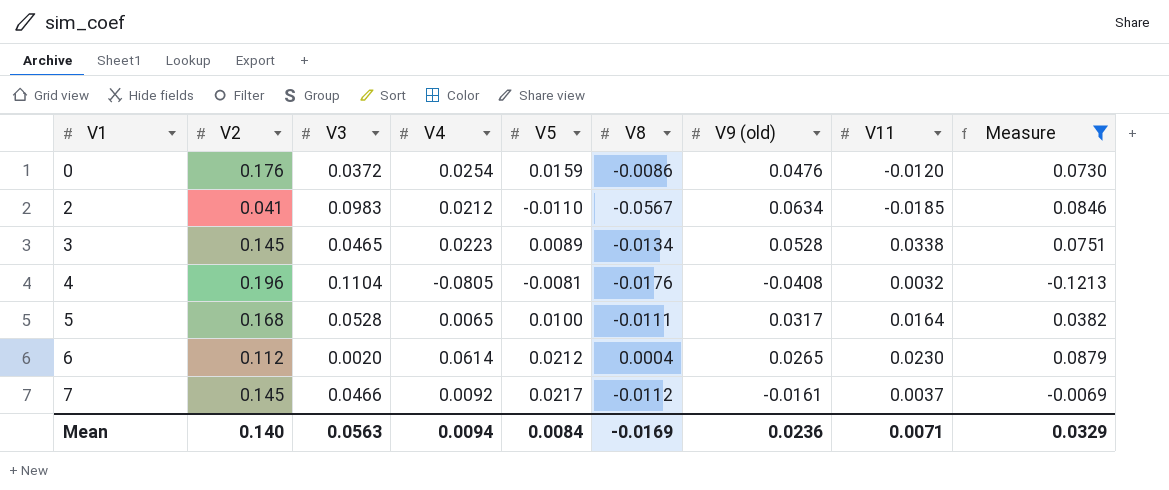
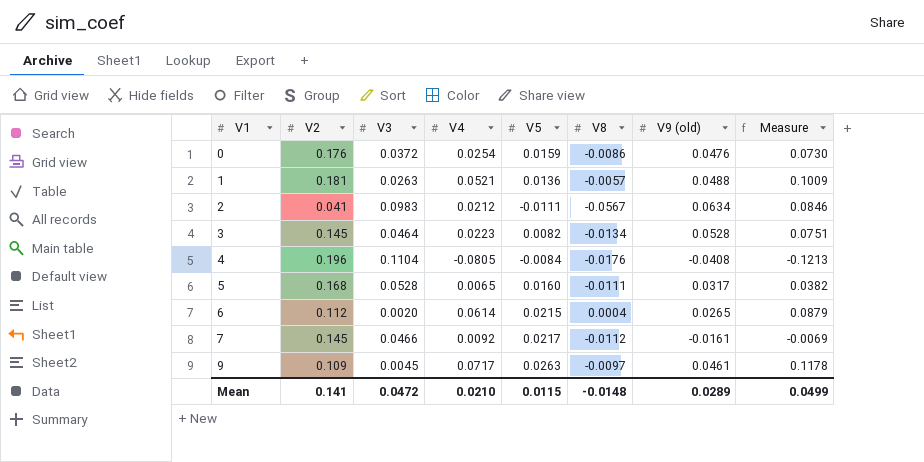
filter: Measure <= 0.0879 -> none
column V11 | position: 8 -> none
2 | V5: -0.0110 -> -0.0111
3 | V3: 0.0465 -> 0.0464
3 | V5: 0.0089 -> 0.0082
4 | V5: -0.0081 -> -0.0084
5 | V5: 0.0100 -> 0.0160
6 | V5: 0.0212 -> 0.0215
Mean | V2: 0.140 -> 0.141
Mean | V3: 0.0563 -> 0.0472
Mean | V4: 0.0094 -> 0.0210
Mean | V5: 0.0084 -> 0.0115
Mean | V8: -0.0169 -> -0.0148
Mean | V9 (old): 0.0236 -> 0.0289
Mean | Measure: 0.0329 -> 0.0499

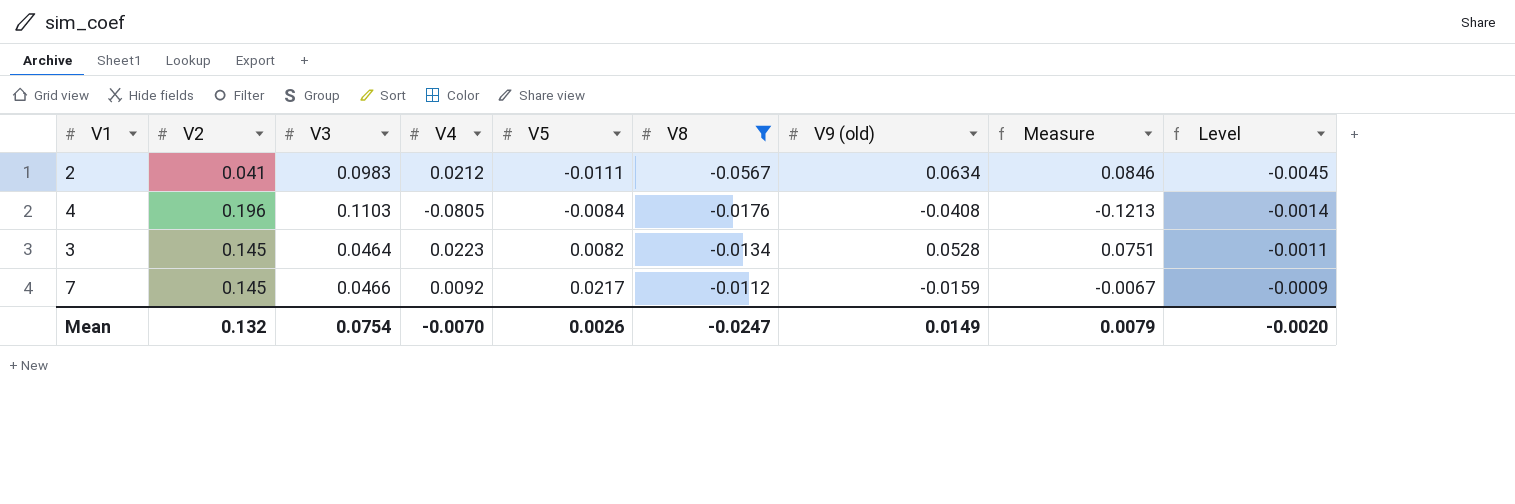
filter: none -> V8 <= -0.0112
row order: V1 ascending -> V5 ascending
column Level | formula: none -> [V8] * 0.08
4 | V3: 0.1104 -> 0.1103
7 | V9 (old): -0.0161 -> -0.0159
7 | Measure: -0.0069 -> -0.0067
Mean | V2: 0.141 -> 0.132
Mean | V3: 0.0472 -> 0.0754
Mean | V4: 0.0210 -> -0.0070
Mean | V5: 0.0115 -> 0.0026
Mean | V8: -0.0148 -> -0.0247
Mean | V9 (old): 0.0289 -> 0.0149
Mean | Measure: 0.0499 -> 0.0079

